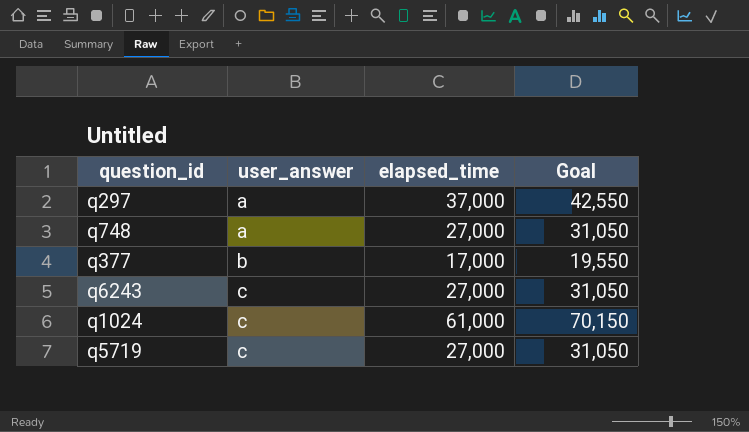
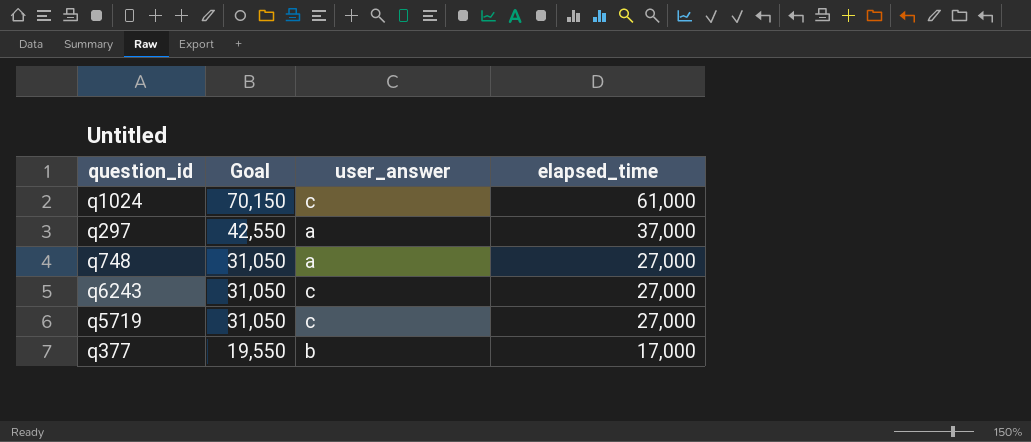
row order: user_answer ascending -> Goal descending
column Goal | position: 4 -> 2

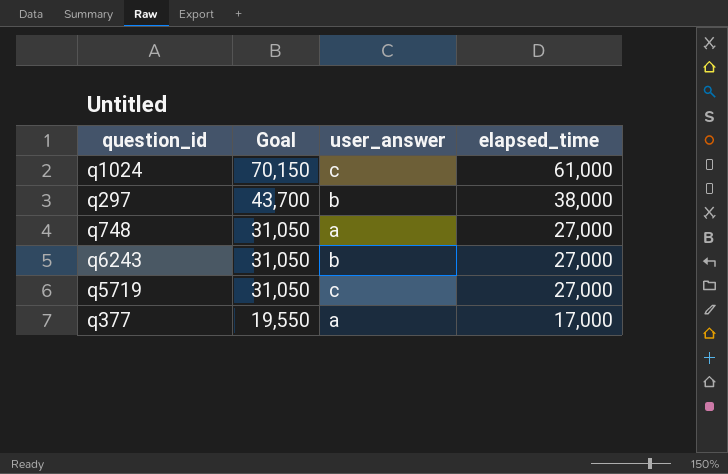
q297 | Goal: 42,550 -> 43,700
q297 | user_answer: a -> b
q297 | elapsed_time: 37,000 -> 38,000
q6243 | user_answer: c -> b
q377 | user_answer: b -> a

